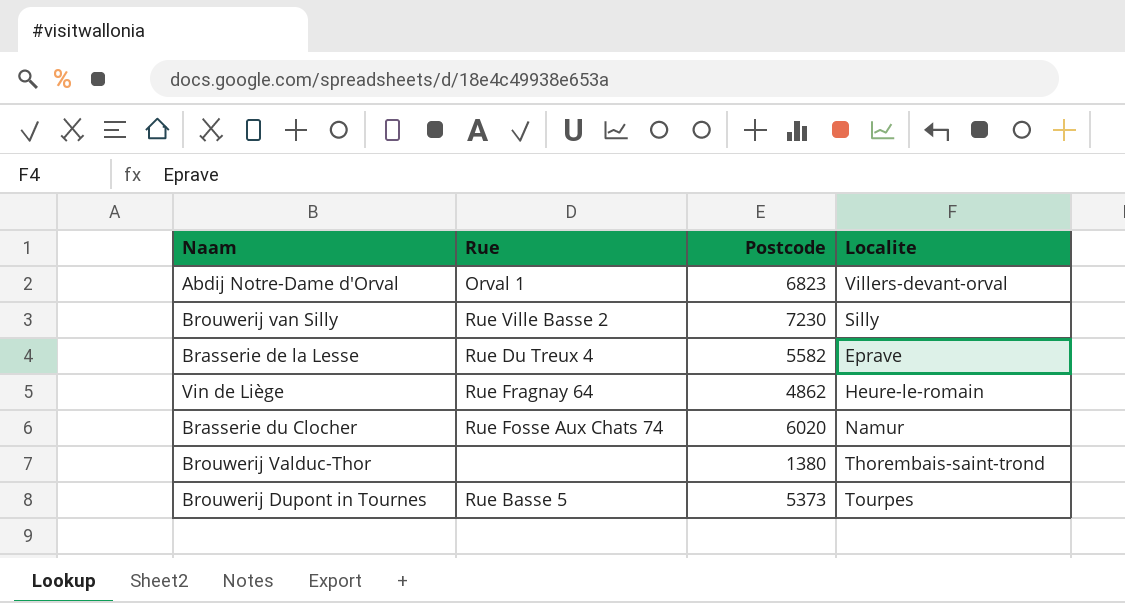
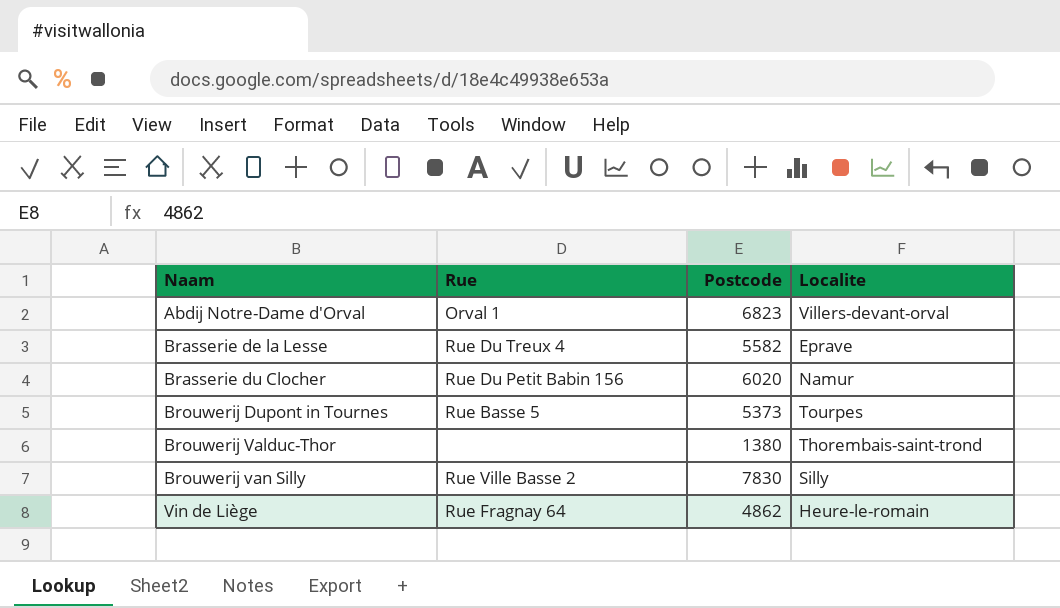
row order: none -> Naam ascending
Brasserie du Clocher | Rue: Rue Fosse Aux Chats 74 -> Rue Du Petit Babin 156
Brouwerij van Silly | Postcode: 7230 -> 7830

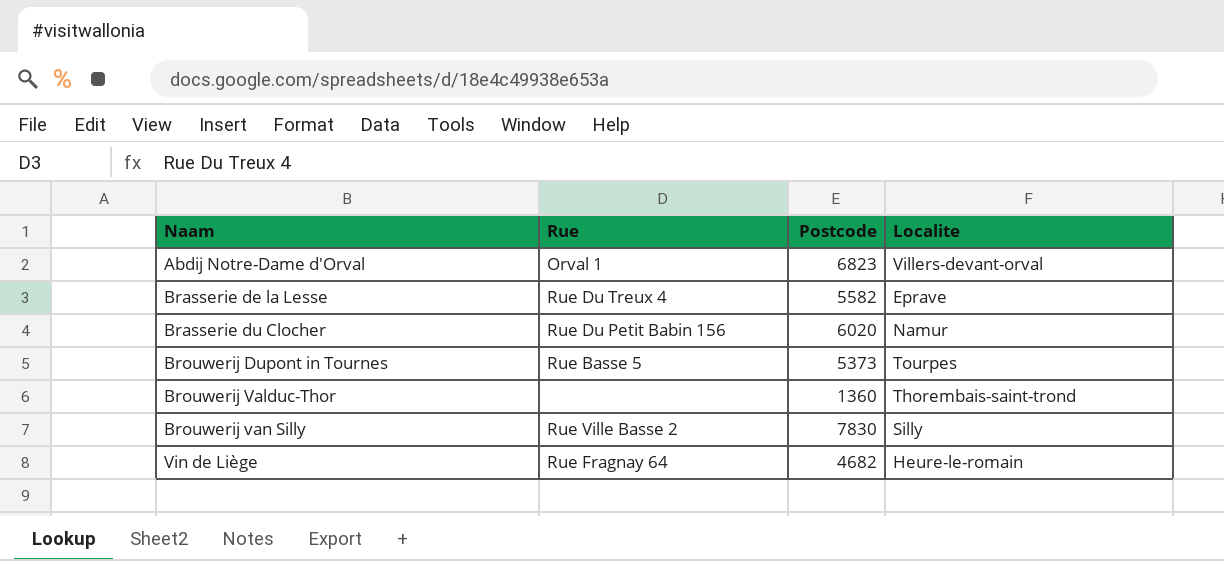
Brouwerij Valduc-Thor | Postcode: 1380 -> 1360
Vin de Liège | Postcode: 4862 -> 4682

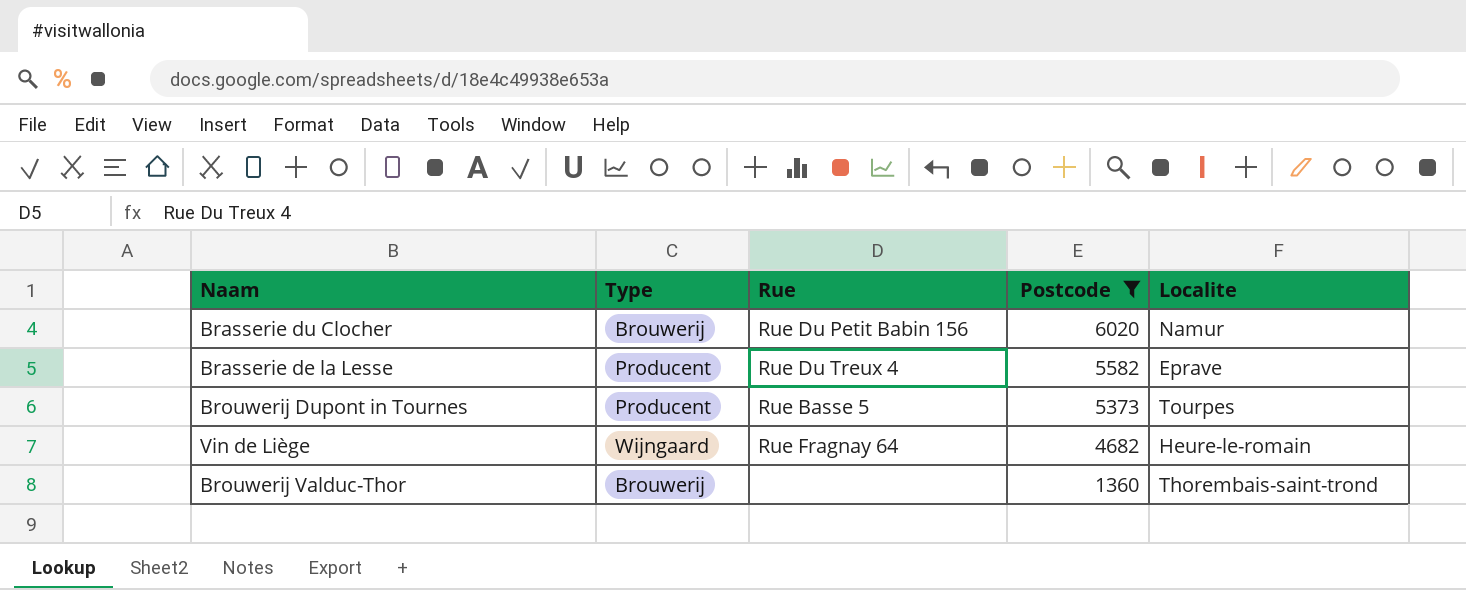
filter: none -> Postcode <= 6020
row order: Naam ascending -> Postcode descending
column Type | position: none -> 2

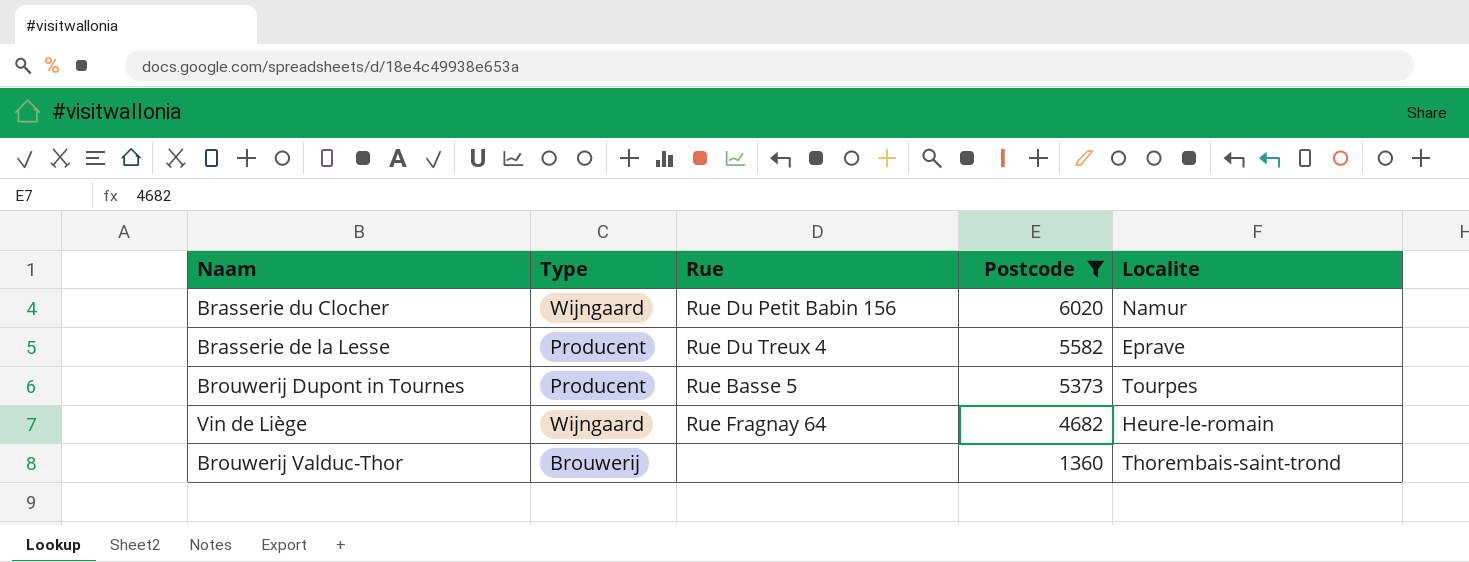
Brasserie du Clocher | Type: Brouwerij -> Wijngaard

